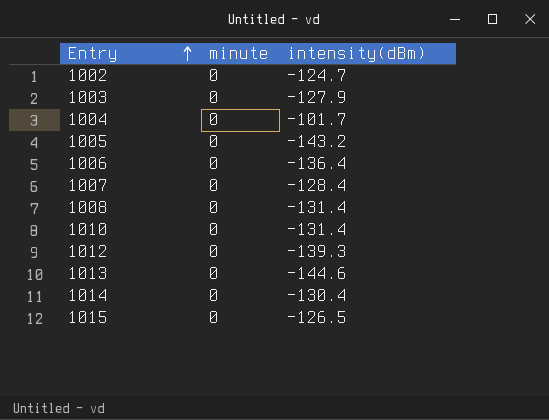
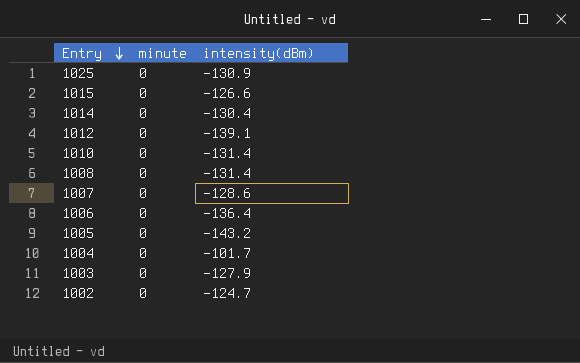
row order: Entry ascending -> Entry descending
row 1013: 0 | -144.6 -> none
row 1025: none -> 0 | -130.9
1015 | intensity(dBm): -126.5 -> -126.6
1012 | intensity(dBm): -139.3 -> -139.1
1007 | intensity(dBm): -128.4 -> -128.6

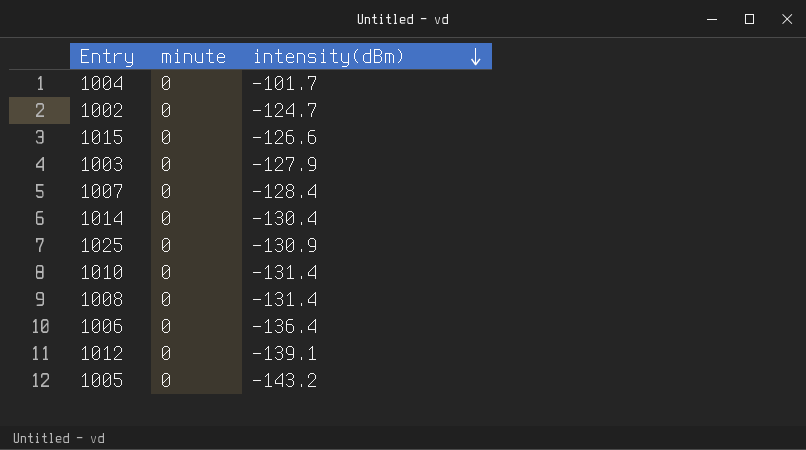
row order: Entry descending -> intensity(dBm) descending
1007 | intensity(dBm): -128.6 -> -128.4

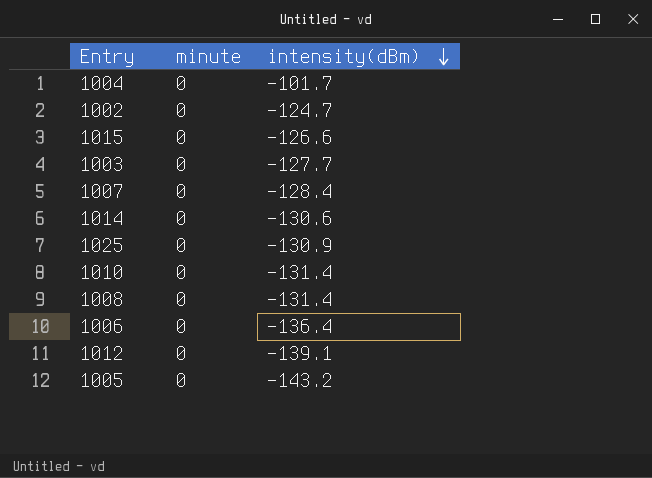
1003 | intensity(dBm): -127.9 -> -127.7
1014 | intensity(dBm): -130.4 -> -130.6

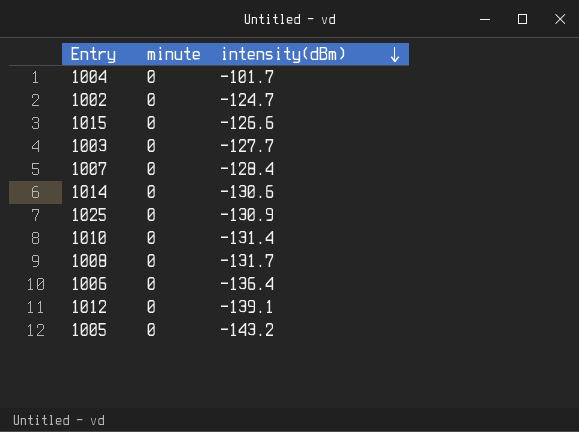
1008 | intensity(dBm): -131.4 -> -131.7

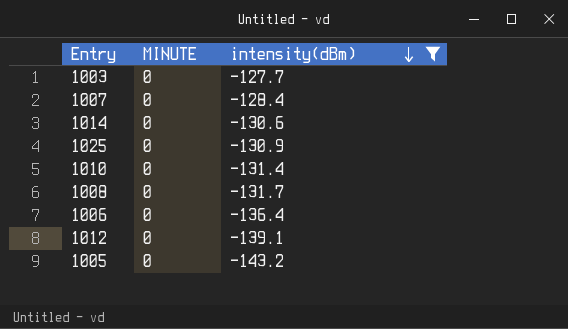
filter: none -> intensity(dBm) <= -127.7
column name: minute -> MINUTE

